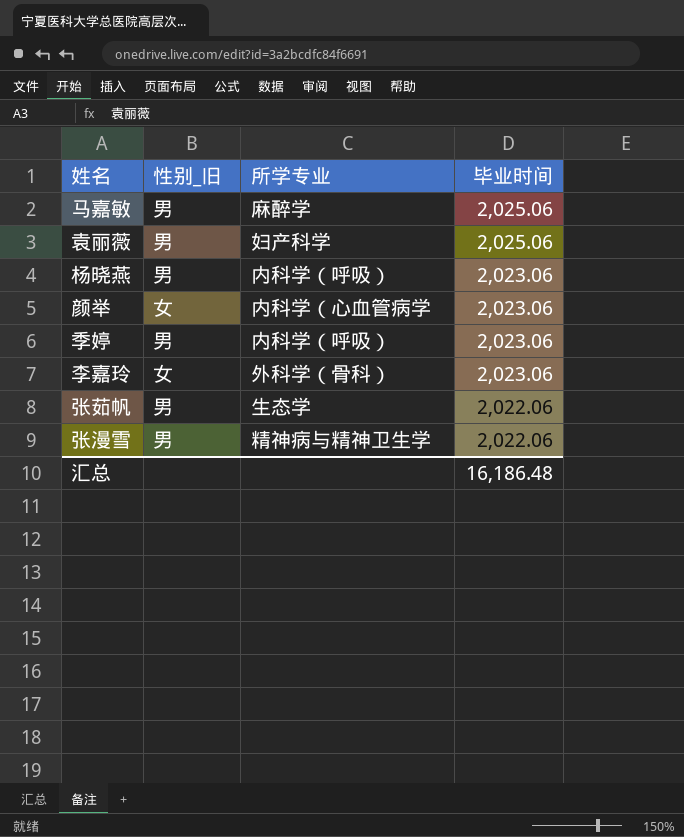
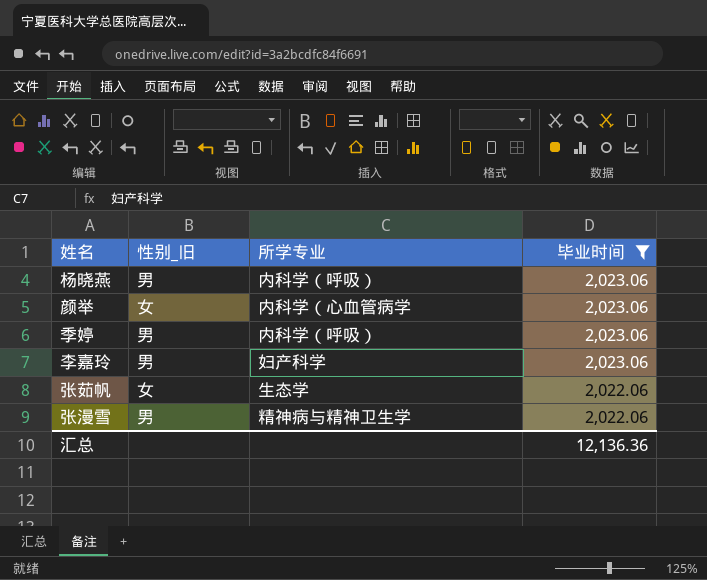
filter: none -> 毕业时间 != 2,025.06
李嘉玲 | 性别_旧: 女 -> 男
李嘉玲 | 所学专业: 外科学（骨科） -> 妇产科学
张茹帆 | 性别_旧: 男 -> 女
汇总 | 毕业时间: 16,186.48 -> 12,136.36

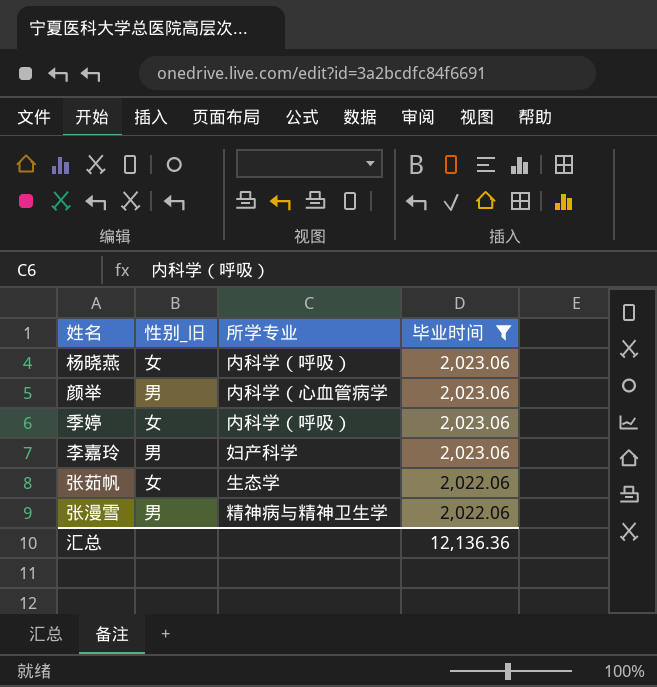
杨晓燕 | 性别_旧: 男 -> 女
颜举 | 性别_旧: 女 -> 男
季婷 | 性别_旧: 男 -> 女

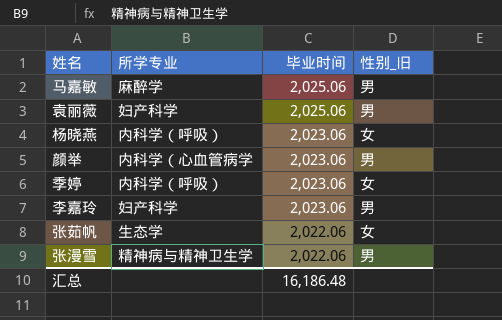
filter: 毕业时间 != 2,025.06 -> none
column 性别_旧 | position: 2 -> 4
汇总 | 毕业时间: 12,136.36 -> 16,186.48

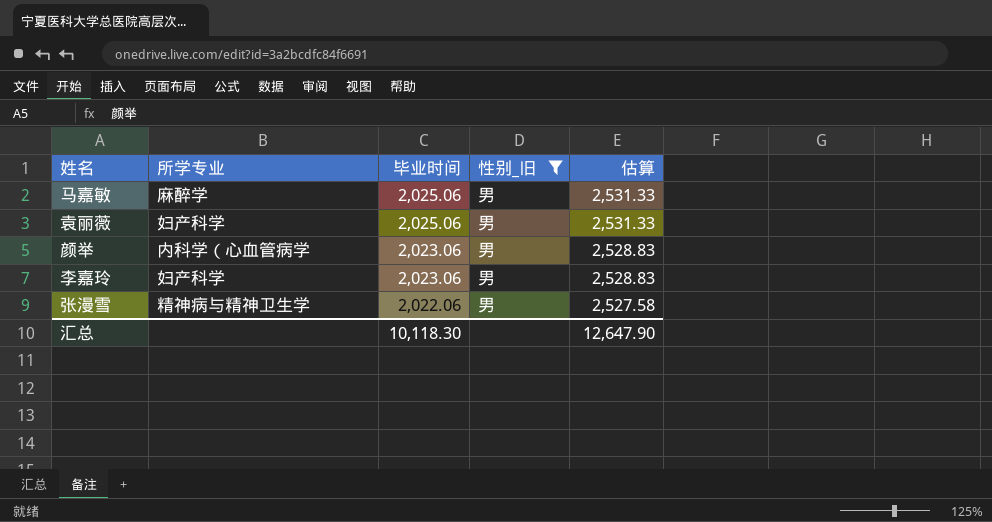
filter: none -> 性别_旧 = 男
column 估算 | formula: none -> [毕业时间] * 1.25
汇总 | 毕业时间: 16,186.48 -> 10,118.30

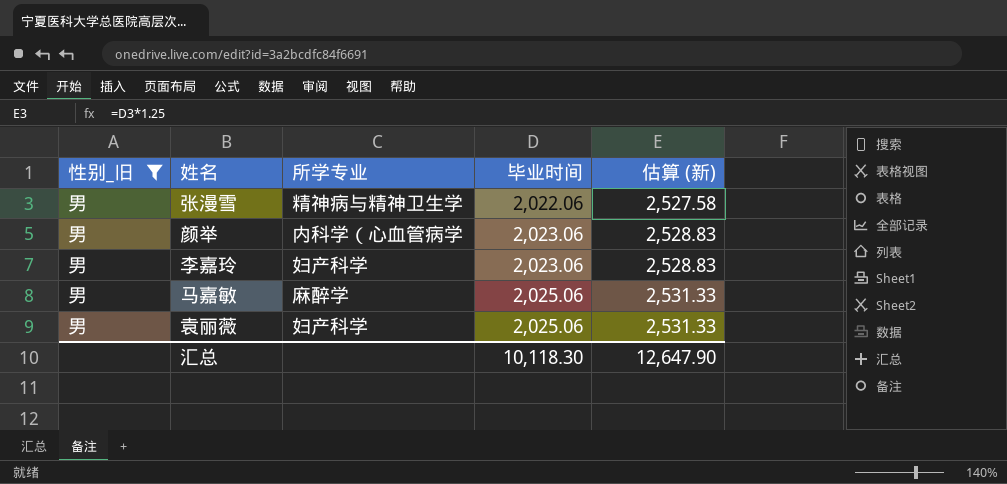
row order: 毕业时间 descending -> 毕业时间 ascending
column 性别_旧 | position: 4 -> 1
column name: 估算 -> 估算 (新)

